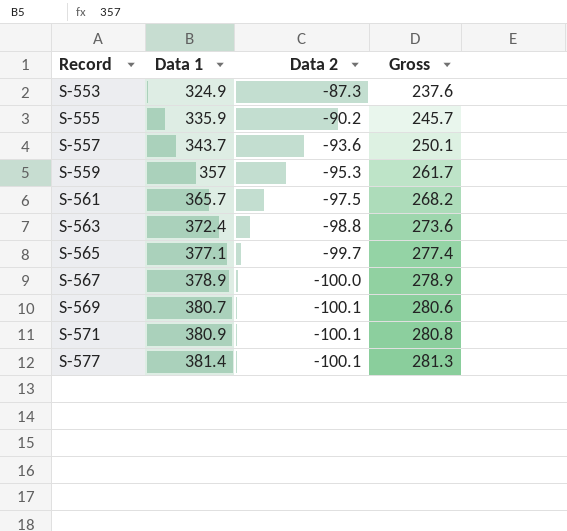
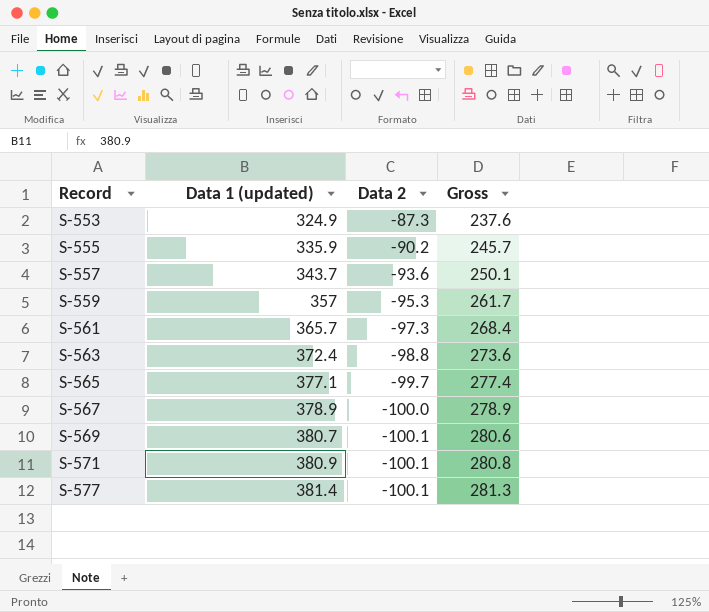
column name: Data 1 -> Data 1 (updated)
S-561 | Data 2: -97.5 -> -97.3
S-561 | Gross: 268.2 -> 268.4

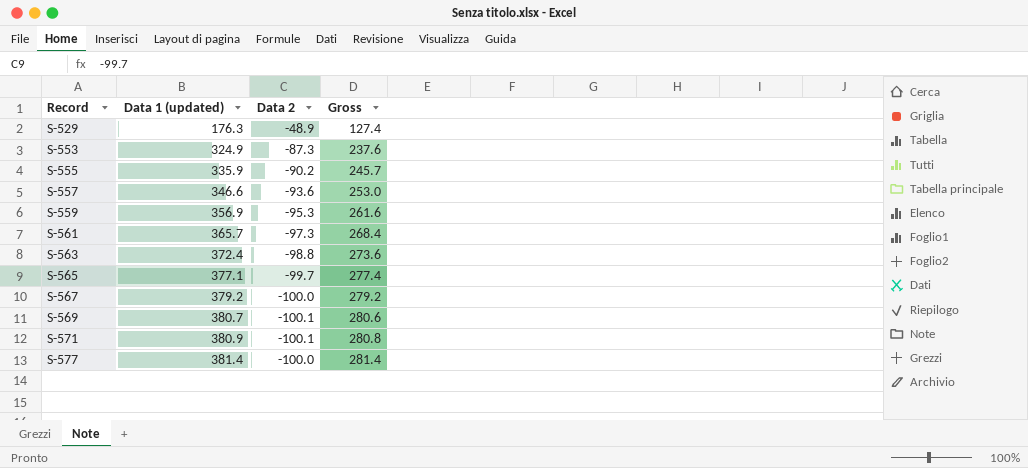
row S-529: none -> 176.3 | -48.9 | 127.4
S-557 | Data 1 (updated): 343.7 -> 346.6
S-557 | Gross: 250.1 -> 253.0
S-559 | Data 1 (updated): 357 -> 356.9
S-559 | Gross: 261.7 -> 261.6
S-567 | Data 1 (updated): 378.9 -> 379.2
S-567 | Gross: 278.9 -> 279.2
S-577 | Data 2: -100.1 -> -100.0
S-577 | Gross: 281.3 -> 281.4

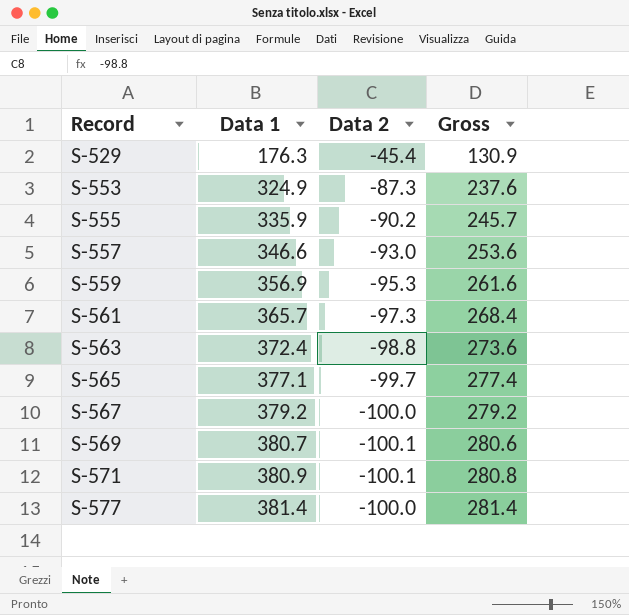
column name: Data 1 (updated) -> Data 1
S-529 | Data 2: -48.9 -> -45.4
S-529 | Gross: 127.4 -> 130.9
S-557 | Data 2: -93.6 -> -93.0
S-557 | Gross: 253.0 -> 253.6

